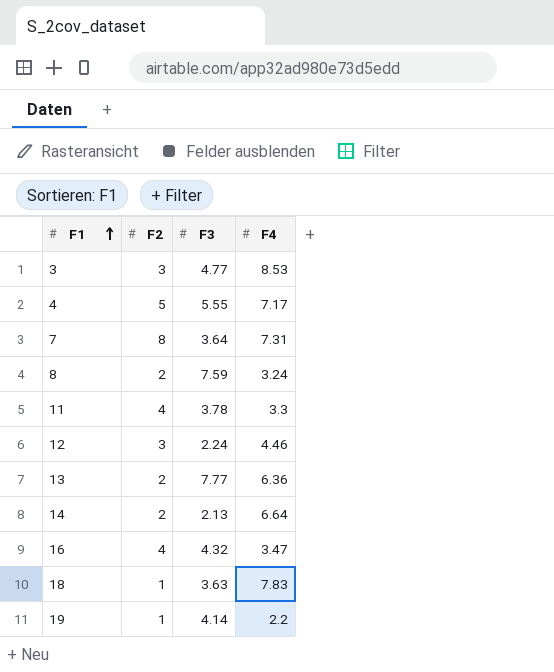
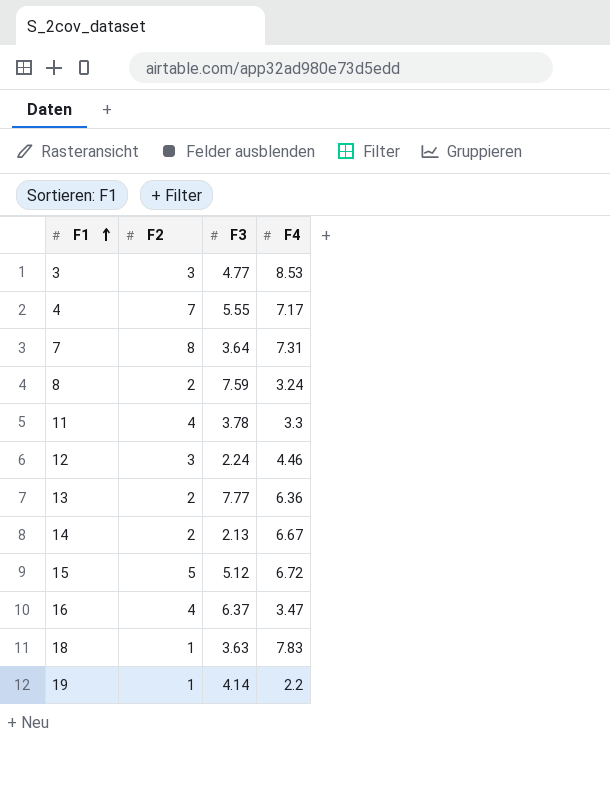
4 | F2: 5 -> 7
14 | F4: 6.64 -> 6.67
row 15: none -> 5 | 5.12 | 6.72
16 | F3: 4.32 -> 6.37

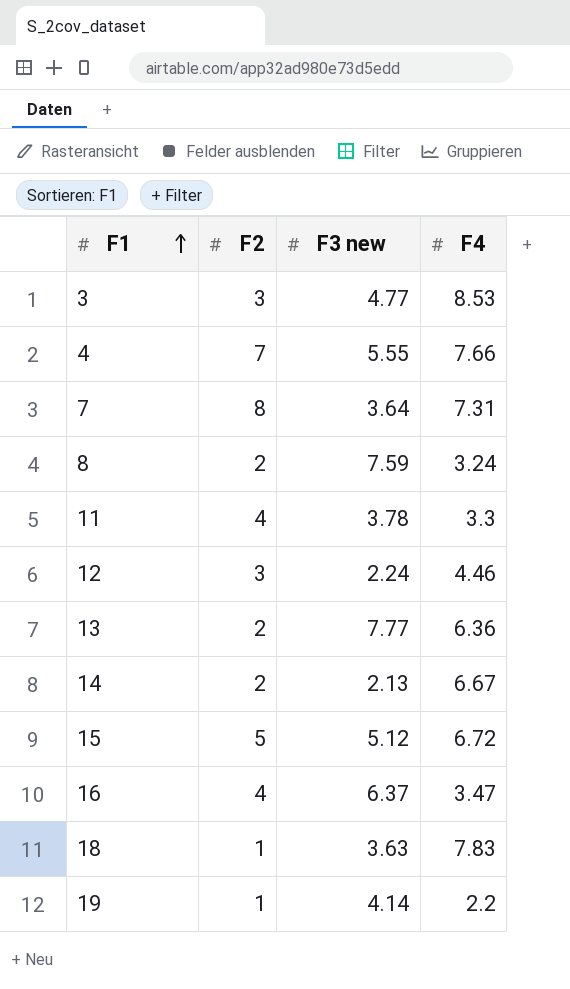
column name: F3 -> F3 new
4 | F4: 7.17 -> 7.66

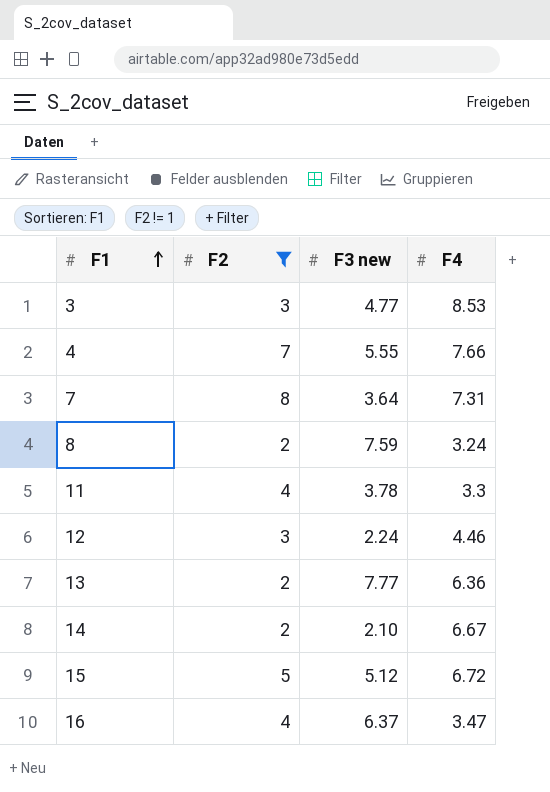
filter: none -> F2 != 1
14 | F3 new: 2.13 -> 2.10

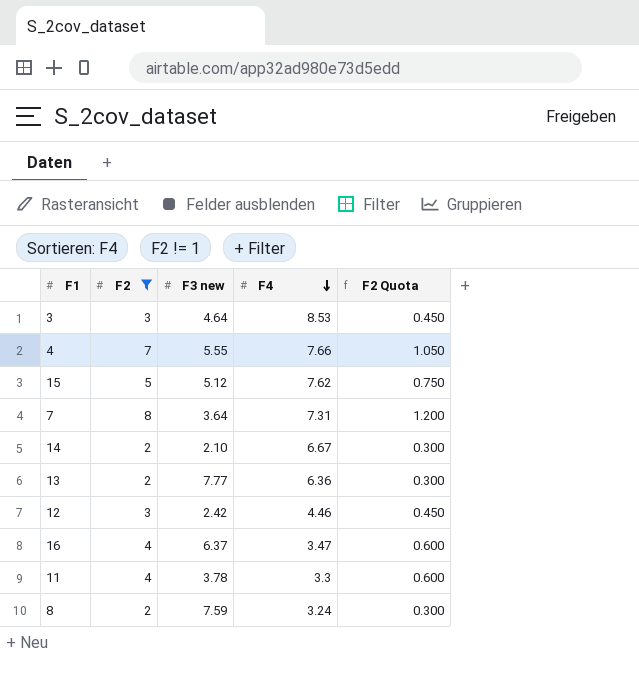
row order: F1 ascending -> F4 descending
column F2 Quota | formula: none -> [F2] * 0.15
3 | F3 new: 4.77 -> 4.64
15 | F4: 6.72 -> 7.62
12 | F3 new: 2.24 -> 2.42

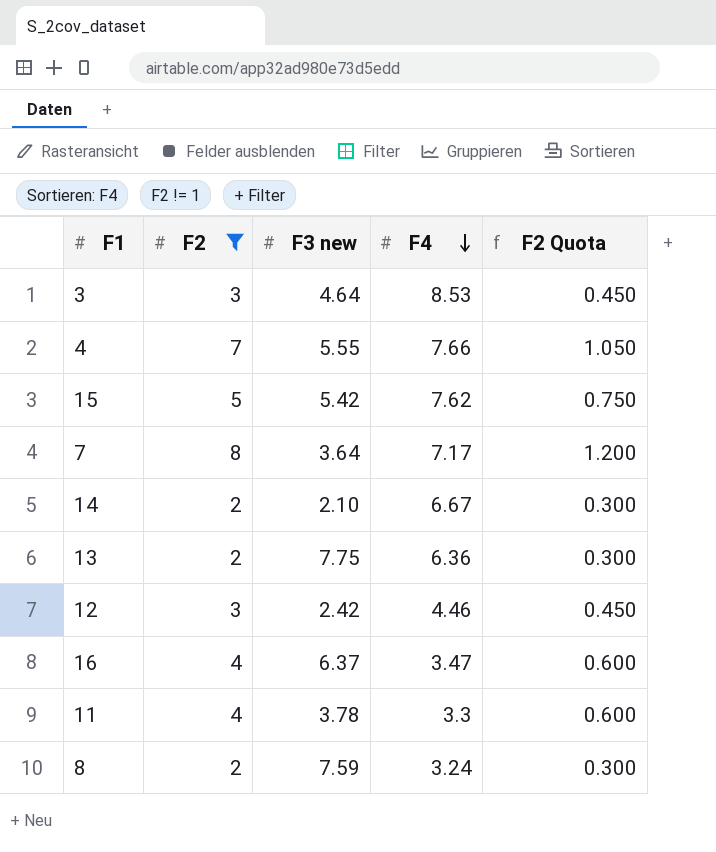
15 | F3 new: 5.12 -> 5.42
7 | F4: 7.31 -> 7.17
13 | F3 new: 7.77 -> 7.75

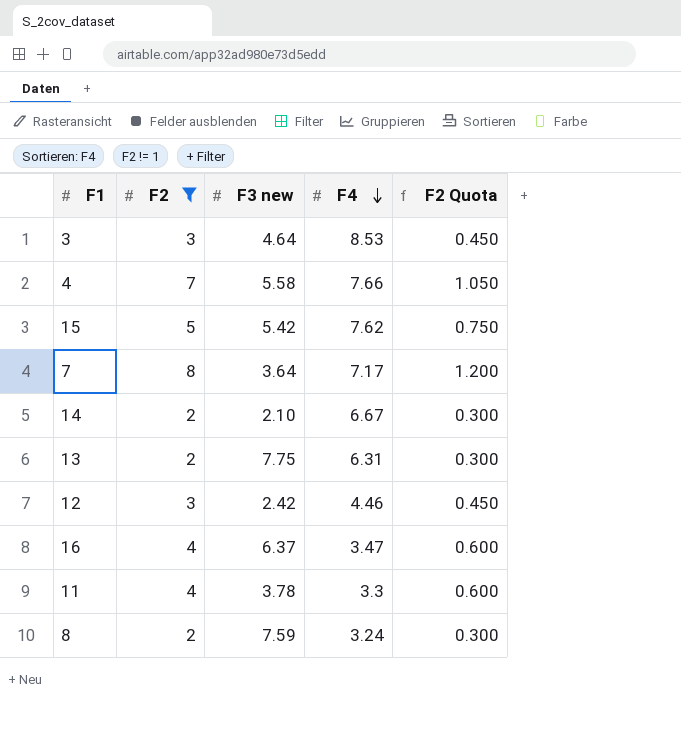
4 | F3 new: 5.55 -> 5.58
13 | F4: 6.36 -> 6.31

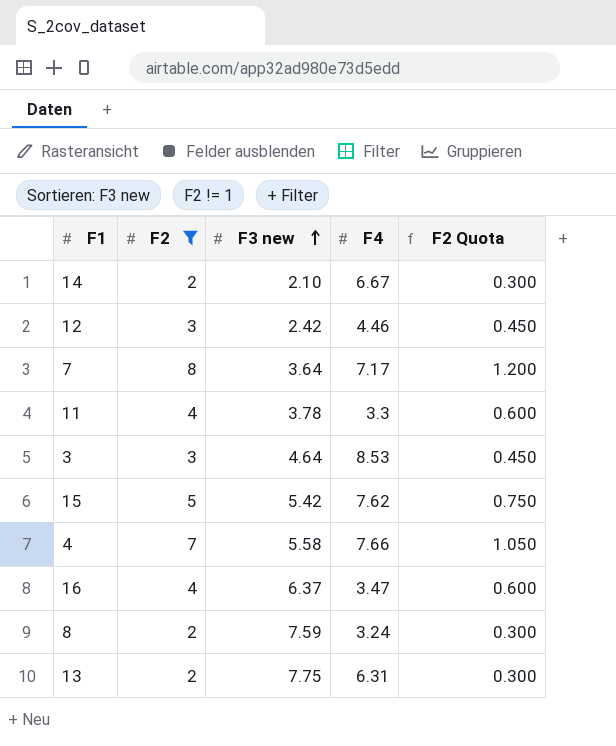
row order: F4 descending -> F3 new ascending

